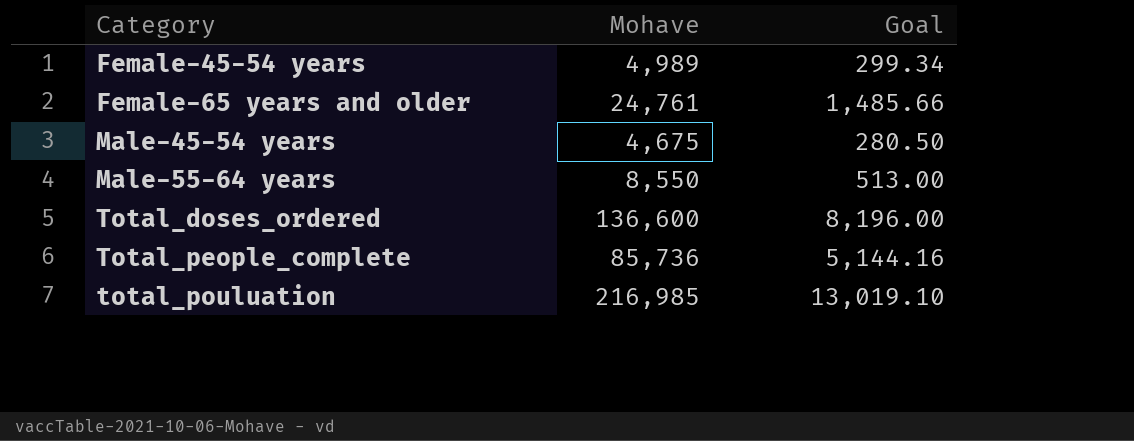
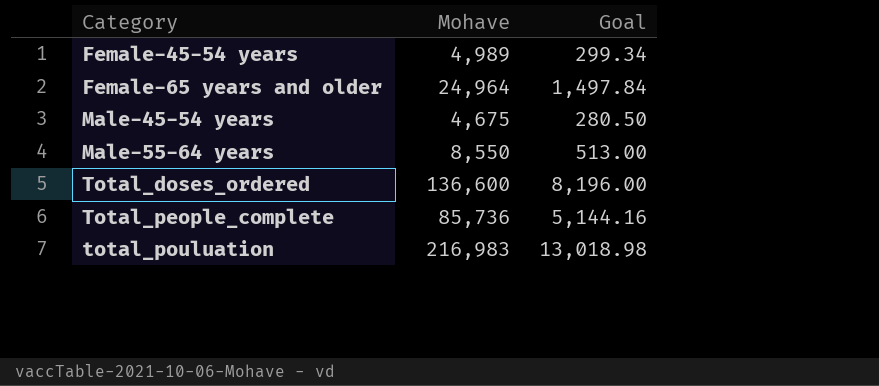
Female-65 years and older | Mohave: 24,761 -> 24,964
Female-65 years and older | Goal: 1,485.66 -> 1,497.84
total_pouluation | Mohave: 216,985 -> 216,983
total_pouluation | Goal: 13,019.10 -> 13,018.98

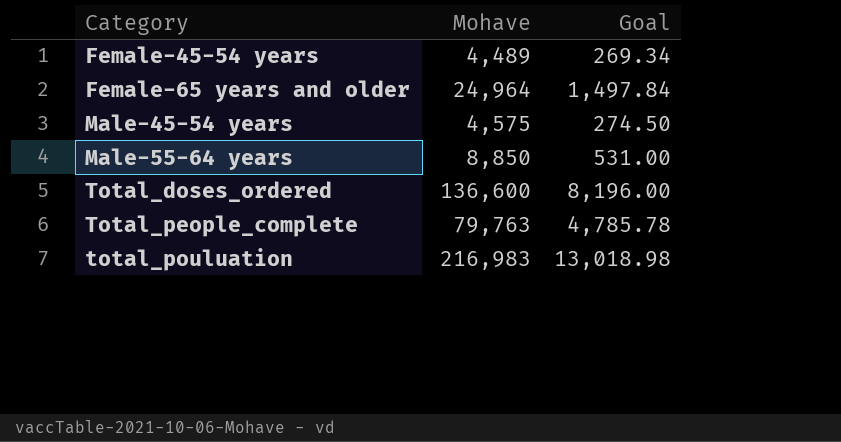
Female-45-54 years | Mohave: 4,989 -> 4,489
Female-45-54 years | Goal: 299.34 -> 269.34
Male-45-54 years | Mohave: 4,675 -> 4,575
Male-45-54 years | Goal: 280.50 -> 274.50
Male-55-64 years | Mohave: 8,550 -> 8,850
Male-55-64 years | Goal: 513.00 -> 531.00
Total_people_complete | Mohave: 85,736 -> 79,763
Total_people_complete | Goal: 5,144.16 -> 4,785.78

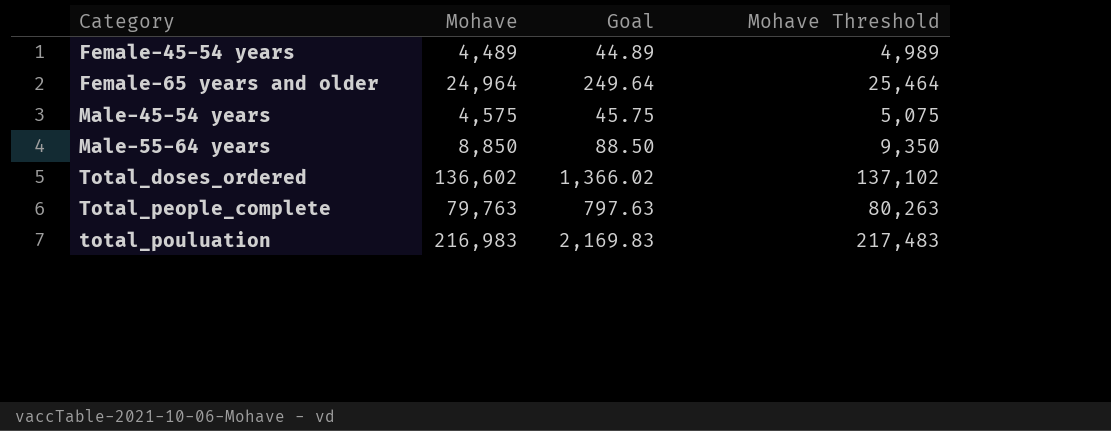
column Goal | formula: [Mohave] * 0.06 -> [Mohave] * 0.01
column Mohave Threshold | formula: none -> [Mohave] + 500
Total_doses_ordered | Mohave: 136,600 -> 136,602

